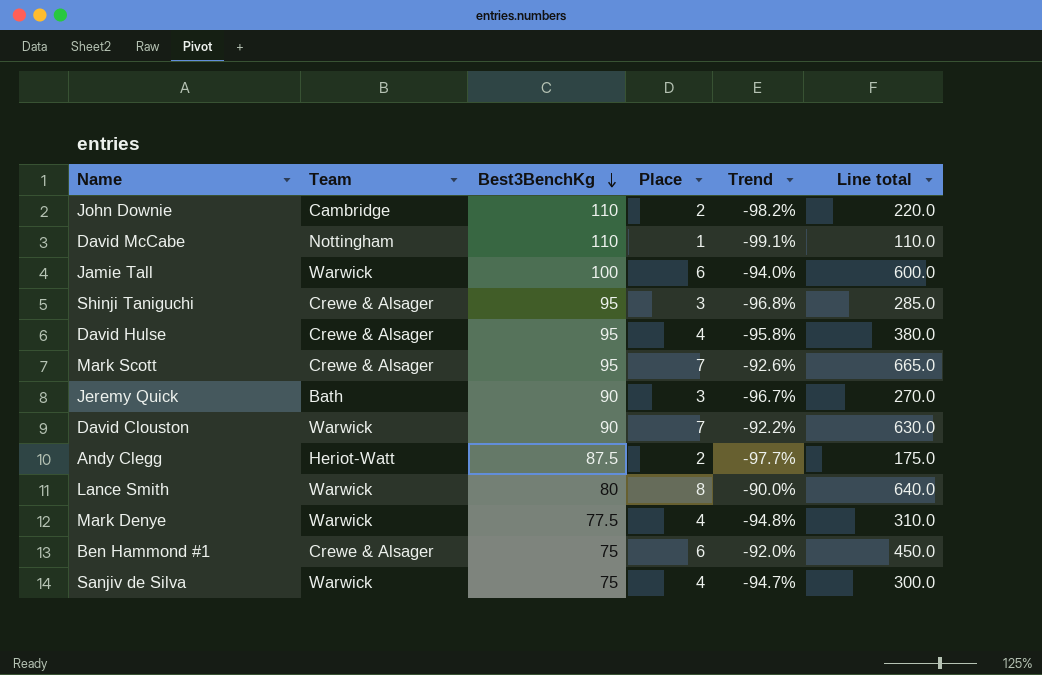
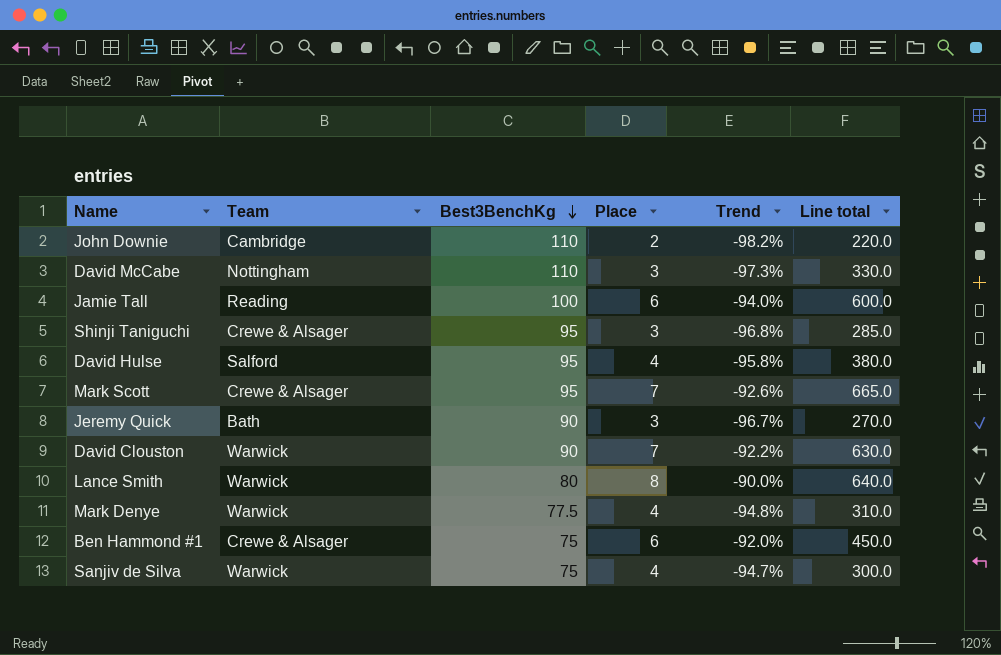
row Andy Clegg: Heriot-Watt | 87.5 | 2 | -97.7% | 175.0 -> none
David McCabe | Place: 1 -> 3
David McCabe | Trend: -99.1% -> -97.3%
David McCabe | Line total: 110.0 -> 330.0
Jamie Tall | Team: Warwick -> Reading
David Hulse | Team: Crewe & Alsager -> Salford

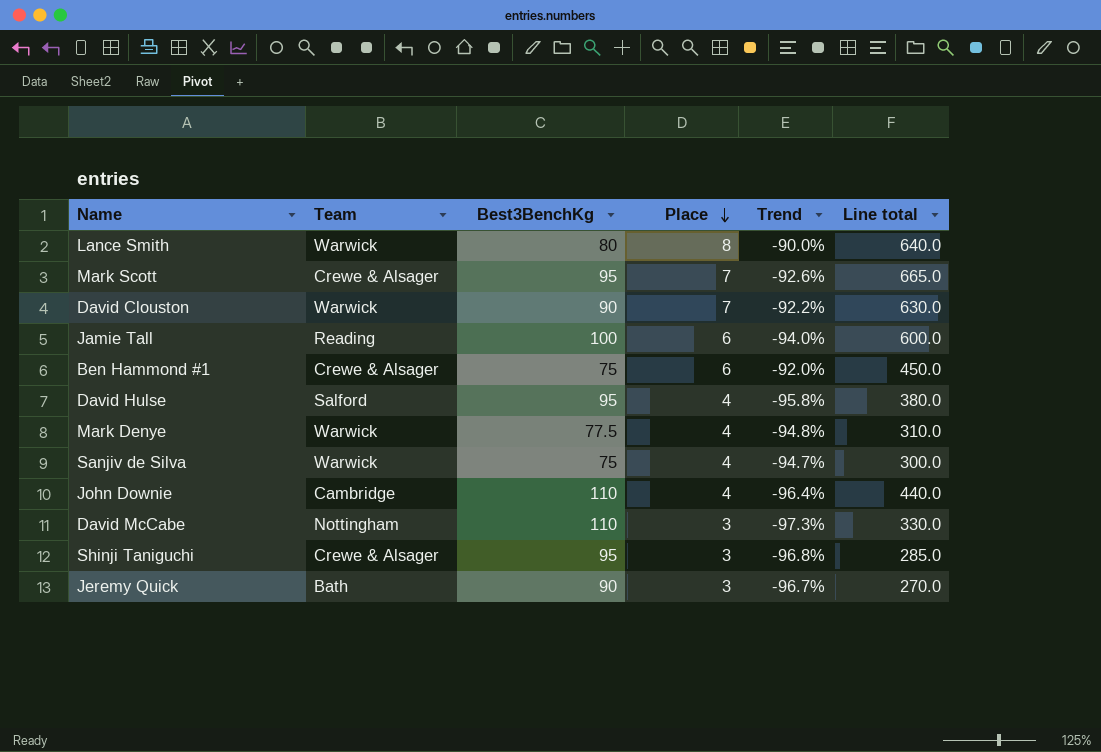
row order: Best3BenchKg descending -> Place descending
John Downie | Place: 2 -> 4
John Downie | Trend: -98.2% -> -96.4%
John Downie | Line total: 220.0 -> 440.0

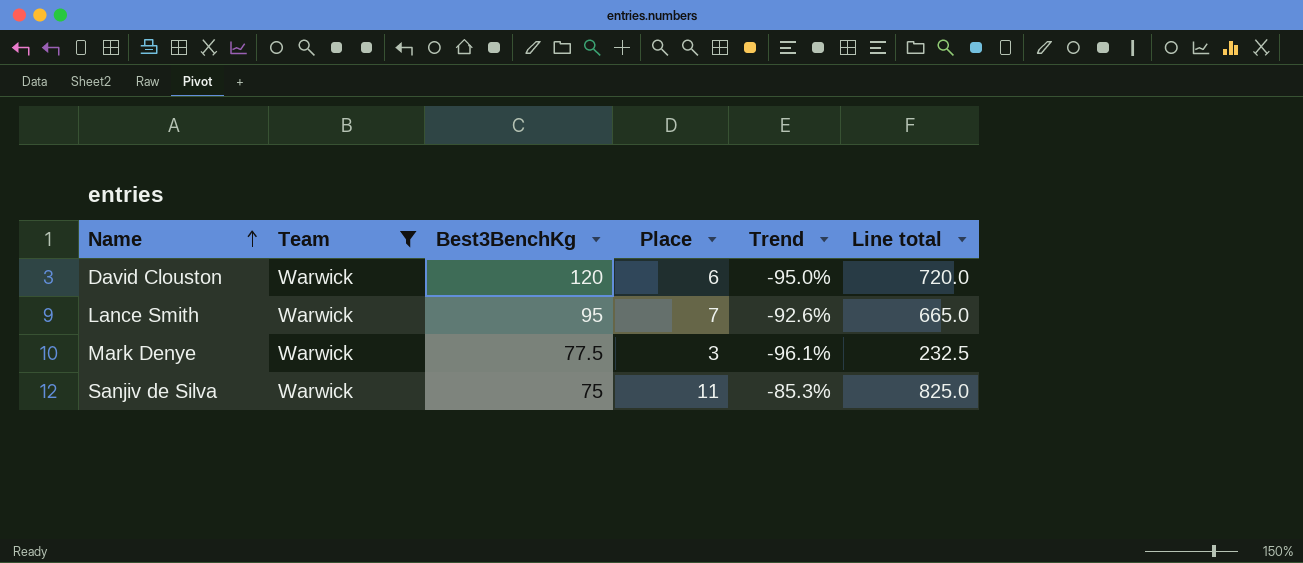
filter: none -> Team = Warwick
row order: Place descending -> Name ascending
David Clouston | Best3BenchKg: 90 -> 120
David Clouston | Place: 7 -> 6
David Clouston | Trend: -92.2% -> -95.0%
David Clouston | Line total: 630.0 -> 720.0
Lance Smith | Best3BenchKg: 80 -> 95
Lance Smith | Place: 8 -> 7
Lance Smith | Trend: -90.0% -> -92.6%
Lance Smith | Line total: 640.0 -> 665.0
Mark Denye | Place: 4 -> 3
Mark Denye | Trend: -94.8% -> -96.1%
Mark Denye | Line total: 310.0 -> 232.5
Sanjiv de Silva | Place: 4 -> 11
Sanjiv de Silva | Trend: -94.7% -> -85.3%
Sanjiv de Silva | Line total: 300.0 -> 825.0

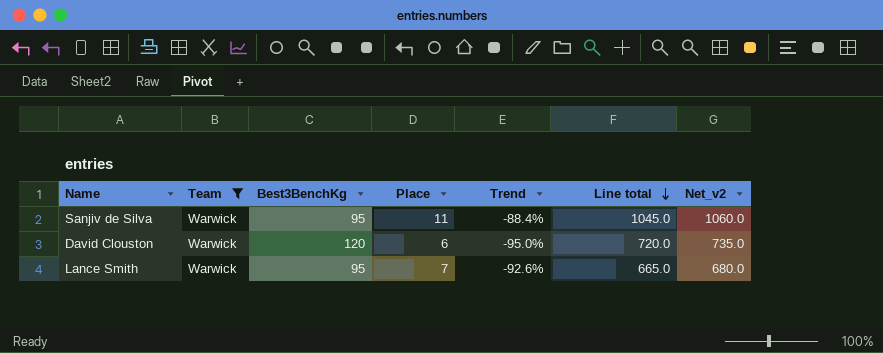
row order: Name ascending -> Line total descending
column Net_v2 | formula: none -> [Line total] + 15
row Mark Denye: Warwick | 77.5 | 3 | -96.1% | 232.5 -> none
Sanjiv de Silva | Best3BenchKg: 75 -> 95
Sanjiv de Silva | Trend: -85.3% -> -88.4%
Sanjiv de Silva | Line total: 825.0 -> 1045.0

